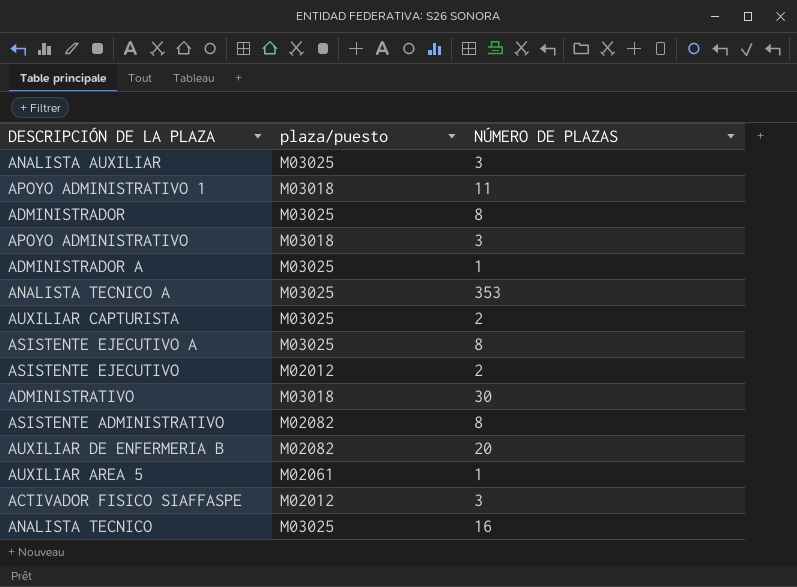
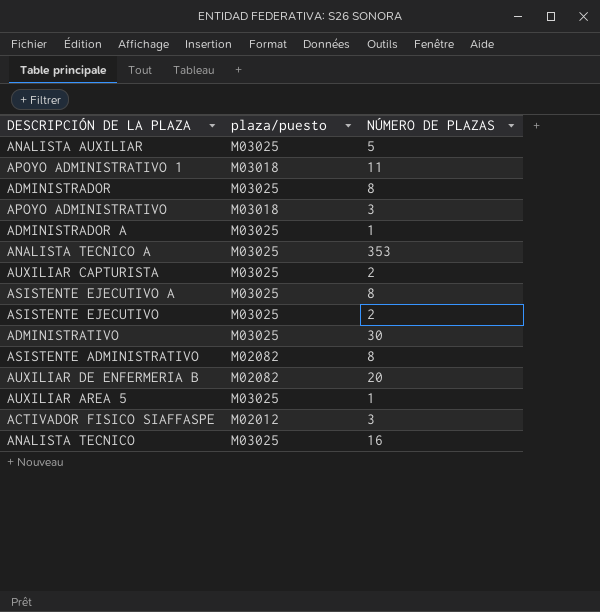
ANALISTA AUXILIAR | NÚMERO DE PLAZAS: 3 -> 5
ASISTENTE EJECUTIVO | plaza/puesto: M02012 -> M03025
ADMINISTRATIVO | plaza/puesto: M03018 -> M03025
AUXILIAR AREA 5 | plaza/puesto: M02061 -> M03025

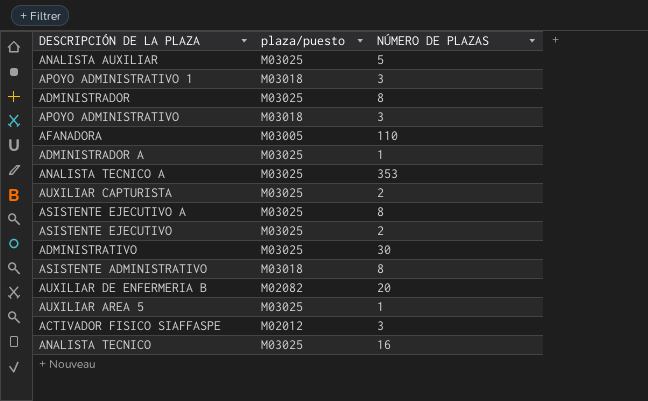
APOYO ADMINISTRATIVO 1 | NÚMERO DE PLAZAS: 11 -> 3
row AFANADORA: none -> M03005 | 110
ASISTENTE ADMINISTRATIVO | plaza/puesto: M02082 -> M03018

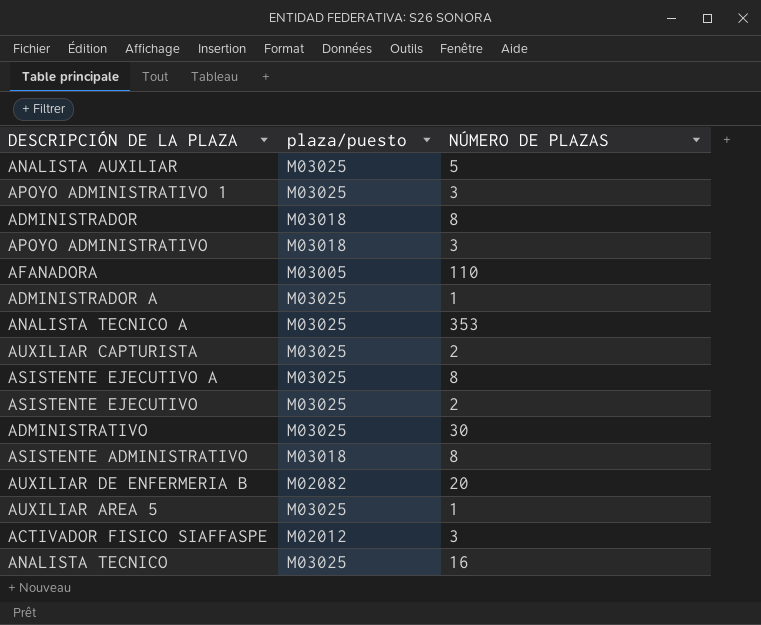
APOYO ADMINISTRATIVO 1 | plaza/puesto: M03018 -> M03025
ADMINISTRADOR | plaza/puesto: M03025 -> M03018

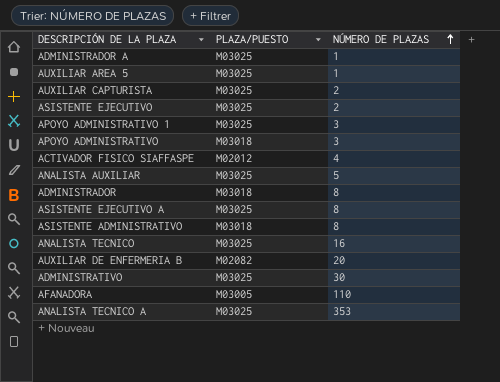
row order: none -> NÚMERO DE PLAZAS ascending
column name: plaza/puesto -> PLAZA/PUESTO
ACTIVADOR FISICO SIAFFASPE | NÚMERO DE PLAZAS: 3 -> 4

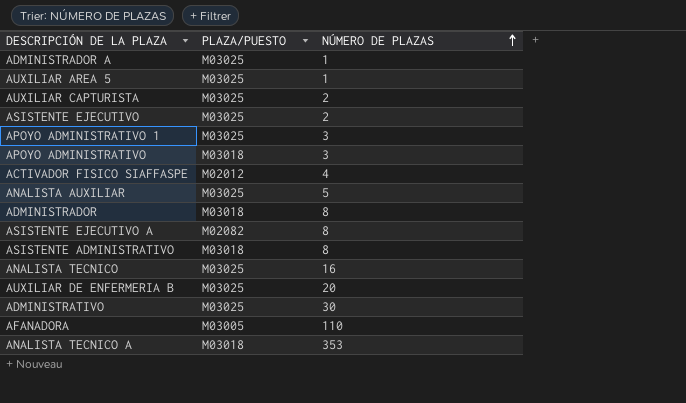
ASISTENTE EJECUTIVO A | PLAZA/PUESTO: M03025 -> M02082
AUXILIAR DE ENFERMERIA B | PLAZA/PUESTO: M02082 -> M03025
ANALISTA TECNICO A | PLAZA/PUESTO: M03025 -> M03018

